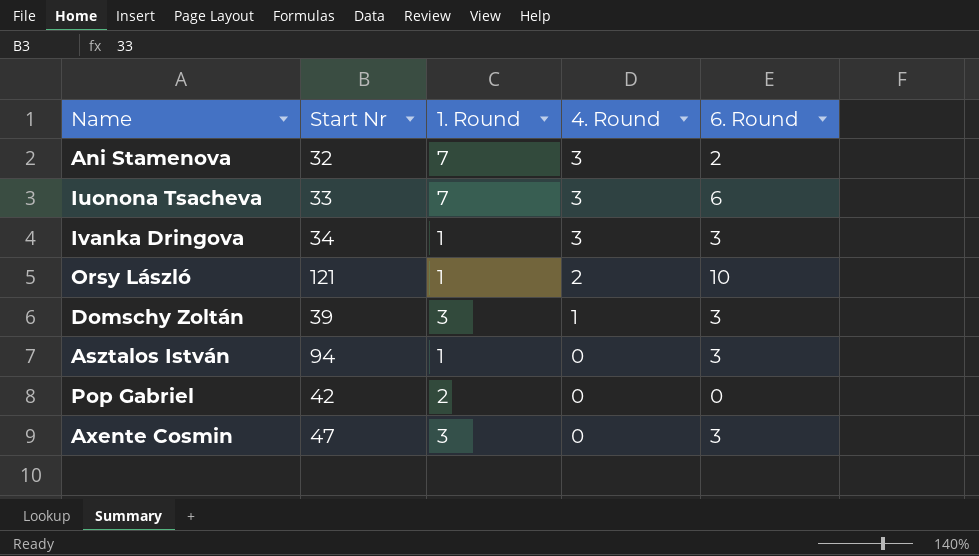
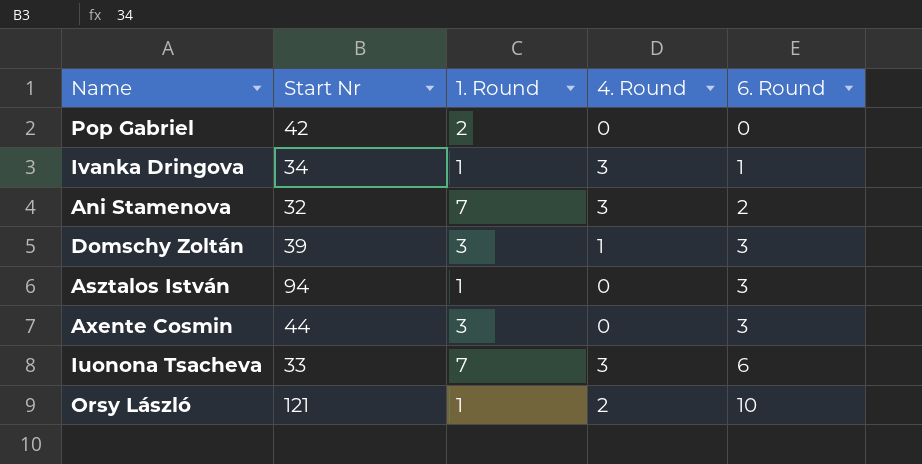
row order: 4. Round descending -> 6. Round ascending
Ivanka Dringova | 6. Round: 3 -> 1
Axente Cosmin | Start Nr: 47 -> 44

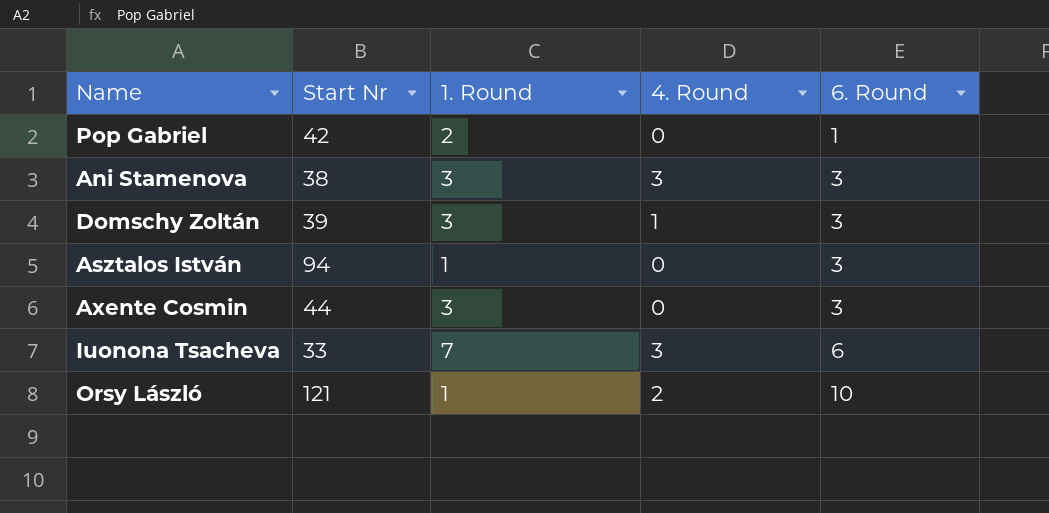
row Ivanka Dringova: 34 | 1 | 3 | 1 -> none
Pop Gabriel | 6. Round: 0 -> 1
Ani Stamenova | Start Nr: 32 -> 38
Ani Stamenova | 1. Round: 7 -> 3
Ani Stamenova | 6. Round: 2 -> 3

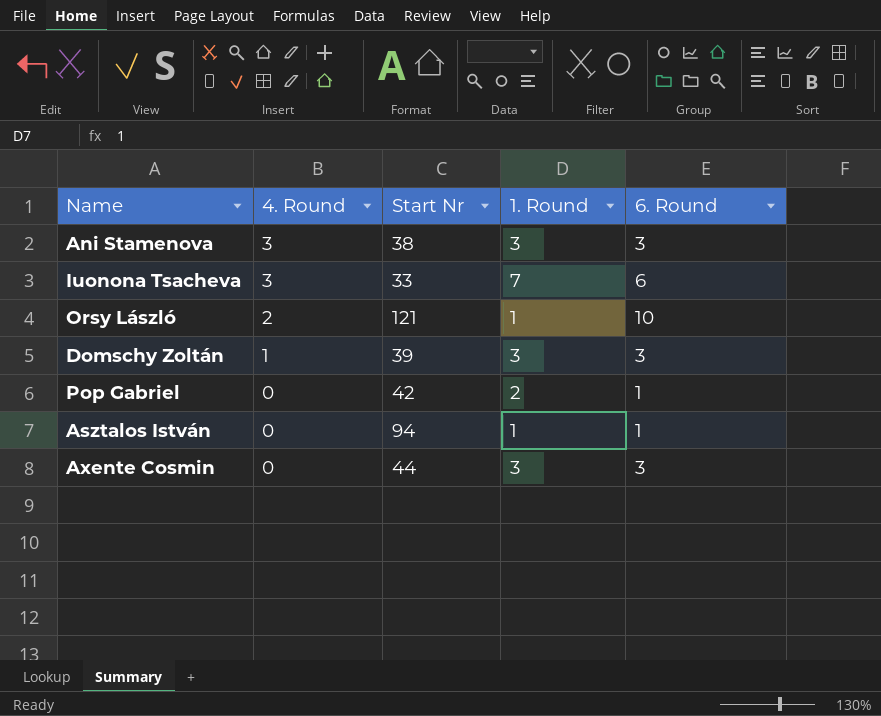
row order: 6. Round ascending -> 4. Round descending
column 4. Round | position: 4 -> 2
Asztalos István | 6. Round: 3 -> 1

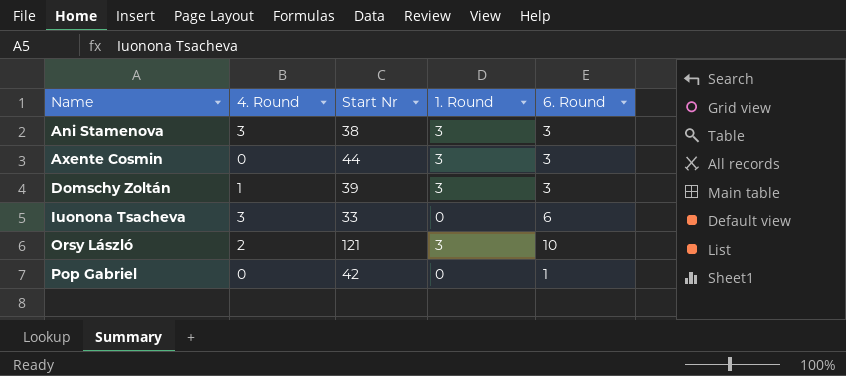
row order: 4. Round descending -> Name ascending
row Asztalos István: 0 | 94 | 1 | 1 -> none
Iuonona Tsacheva | 1. Round: 7 -> 0
Orsy László | 1. Round: 1 -> 3
Pop Gabriel | 1. Round: 2 -> 0

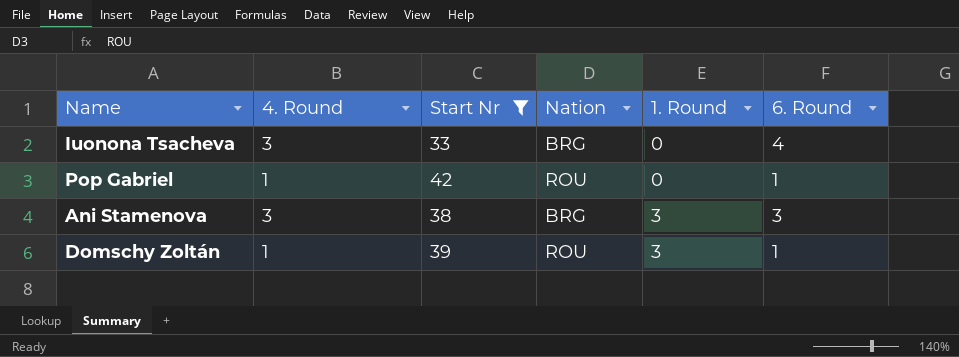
filter: none -> Start Nr <= 42
row order: Name ascending -> 1. Round ascending
column Nation | position: none -> 4
Iuonona Tsacheva | 6. Round: 6 -> 4
Pop Gabriel | 4. Round: 0 -> 1
Domschy Zoltán | 6. Round: 3 -> 1

